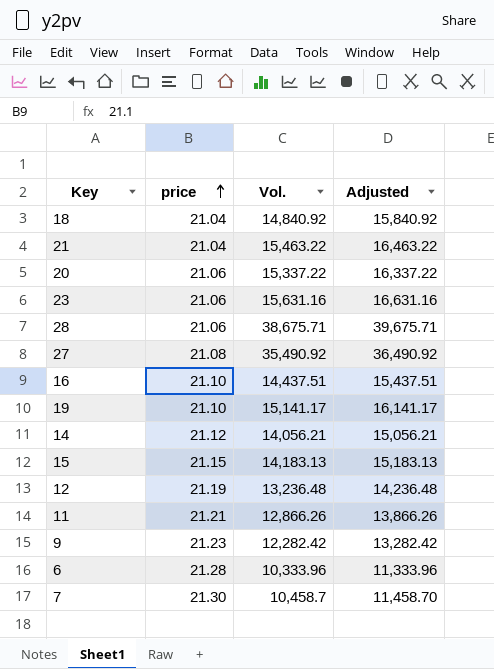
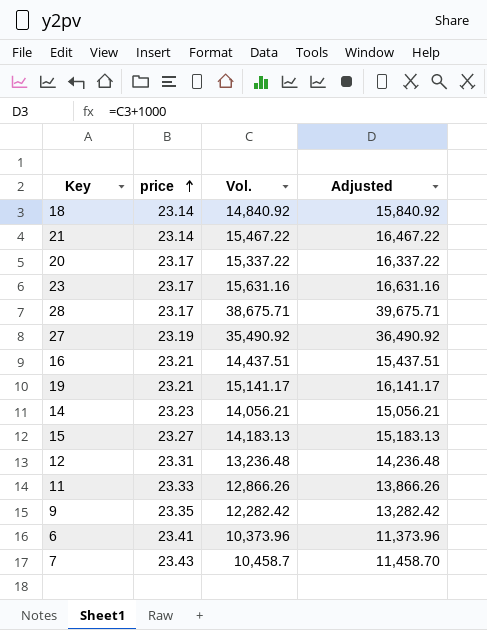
18 | price: 21.04 -> 23.14
21 | price: 21.04 -> 23.14
21 | Vol.: 15,463.22 -> 15,467.22
21 | Adjusted: 16,463.22 -> 16,467.22
20 | price: 21.06 -> 23.17
23 | price: 21.06 -> 23.17
28 | price: 21.06 -> 23.17
27 | price: 21.08 -> 23.19
16 | price: 21.10 -> 23.21
19 | price: 21.10 -> 23.21
14 | price: 21.12 -> 23.23
15 | price: 21.15 -> 23.27
12 | price: 21.19 -> 23.31
11 | price: 21.21 -> 23.33
9 | price: 21.23 -> 23.35
6 | price: 21.28 -> 23.41
6 | Vol.: 10,333.96 -> 10,373.96
6 | Adjusted: 11,333.96 -> 11,373.96
7 | price: 21.30 -> 23.43

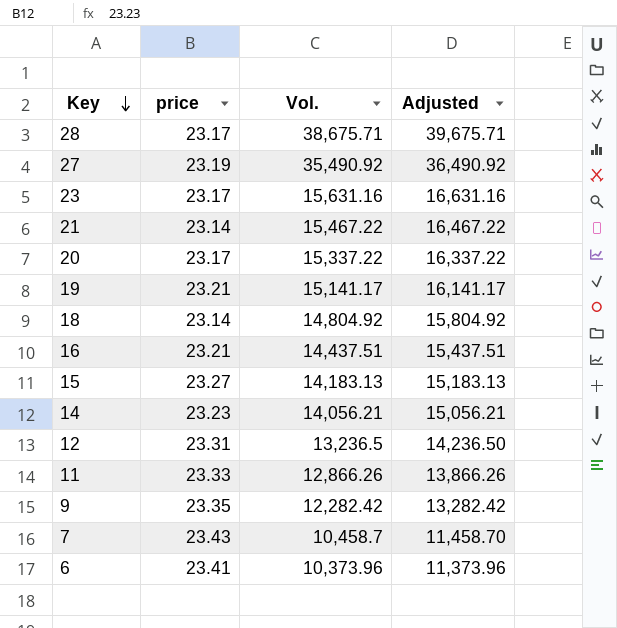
row order: price ascending -> Key descending
18 | Vol.: 14,840.92 -> 14,804.92
18 | Adjusted: 15,840.92 -> 15,804.92
12 | Vol.: 13,236.48 -> 13,236.5
12 | Adjusted: 14,236.48 -> 14,236.50

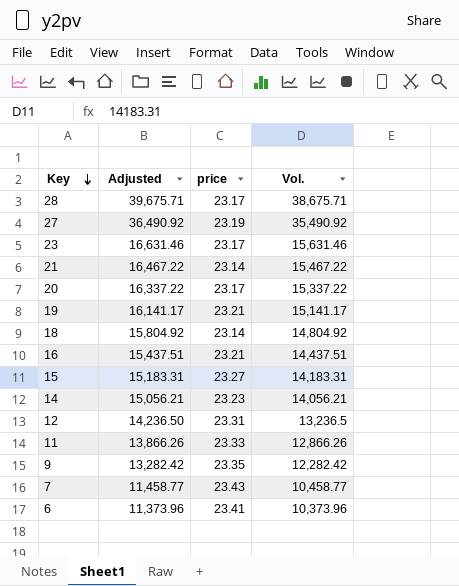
column Adjusted | position: 4 -> 2
23 | Adjusted: 16,631.16 -> 16,631.46
23 | Vol.: 15,631.16 -> 15,631.46
15 | Adjusted: 15,183.13 -> 15,183.31
15 | Vol.: 14,183.13 -> 14,183.31
7 | Adjusted: 11,458.70 -> 11,458.77
7 | Vol.: 10,458.7 -> 10,458.77

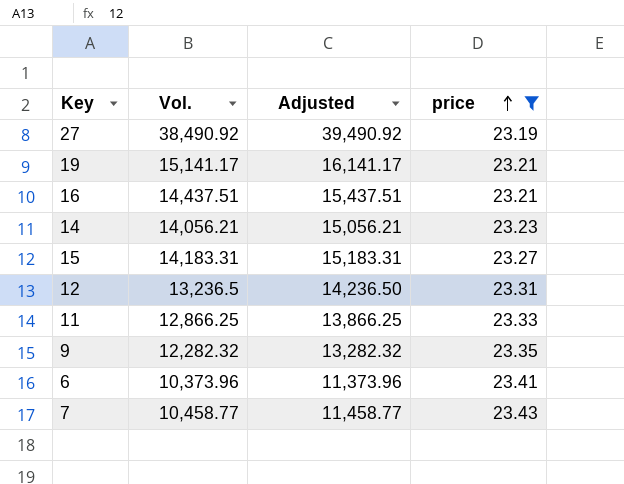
filter: none -> price >= 23.19
row order: Key descending -> price ascending
column Vol. | position: 4 -> 2
27 | Vol.: 35,490.92 -> 38,490.92
27 | Adjusted: 36,490.92 -> 39,490.92
11 | Vol.: 12,866.26 -> 12,866.25
11 | Adjusted: 13,866.26 -> 13,866.25
9 | Vol.: 12,282.42 -> 12,282.32
9 | Adjusted: 13,282.42 -> 13,282.32

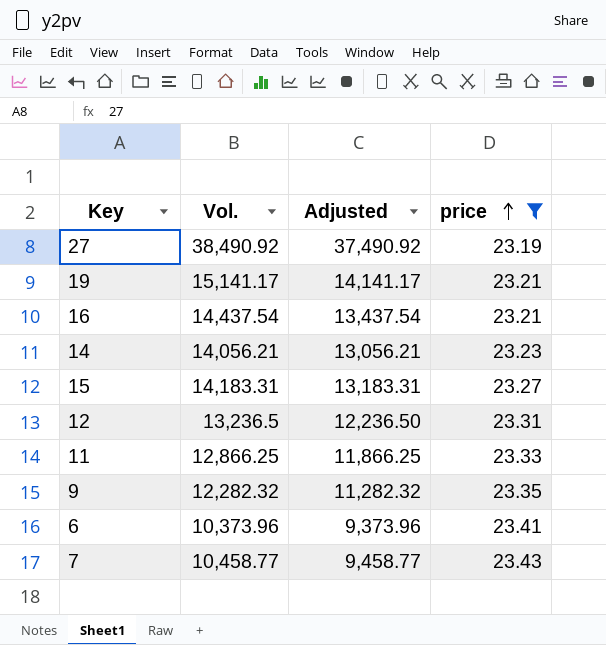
column Adjusted | formula: [Vol.] + 1000 -> [Vol.] - 1000
16 | Vol.: 14,437.51 -> 14,437.54

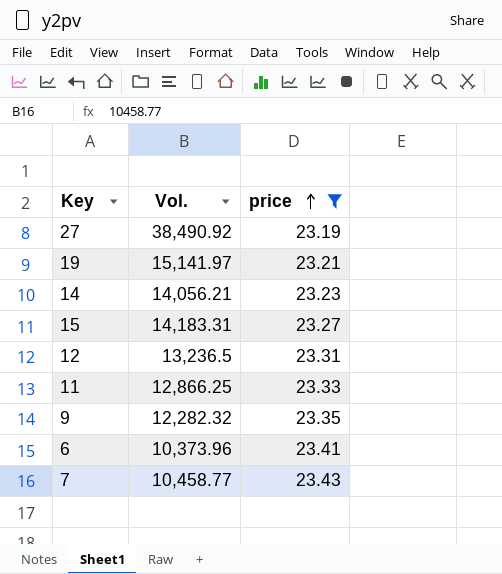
column Adjusted | formula: [Vol.] - 1000 -> none
row 16: 14,437.54 | 13,437.54 | 23.21 -> none
19 | Vol.: 15,141.17 -> 15,141.97

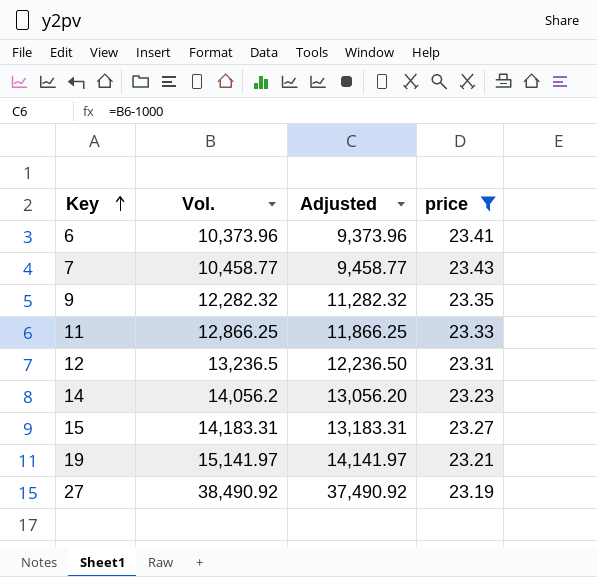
row order: price ascending -> Key ascending
column Adjusted | formula: none -> [Vol.] - 1000
14 | Vol.: 14,056.21 -> 14,056.2

